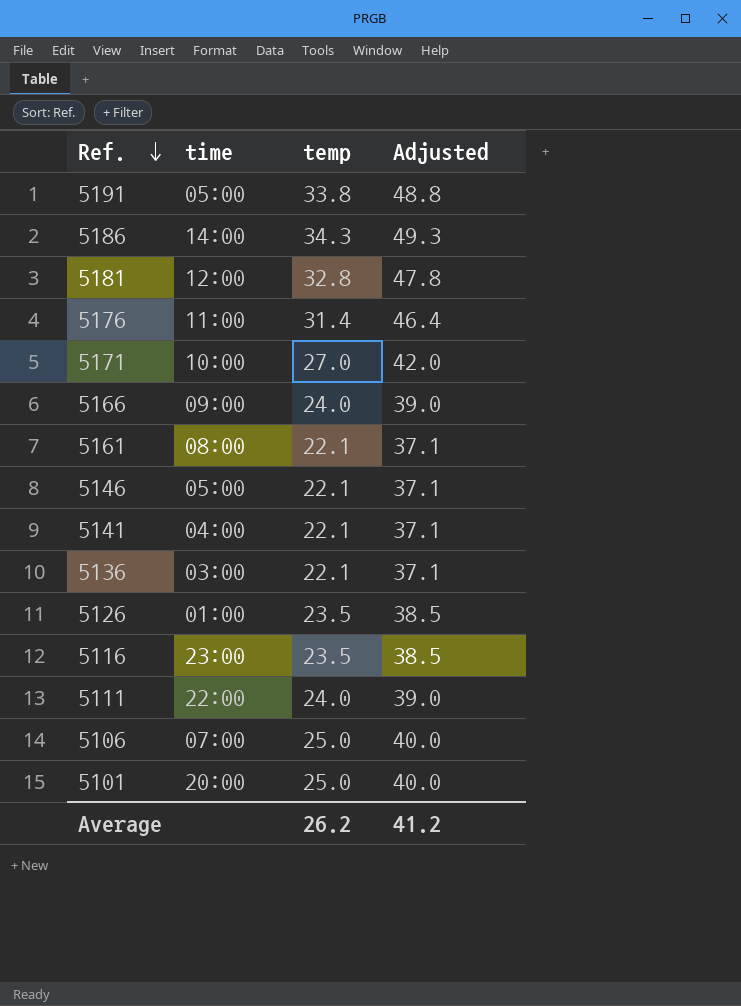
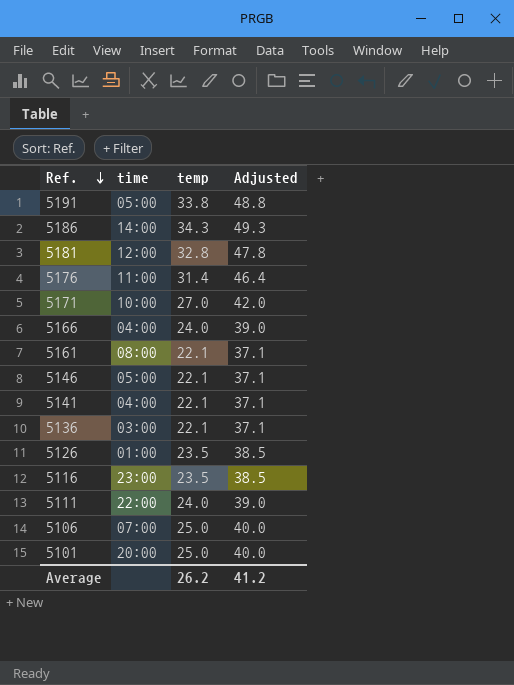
5166 | time: 09:00 -> 04:00

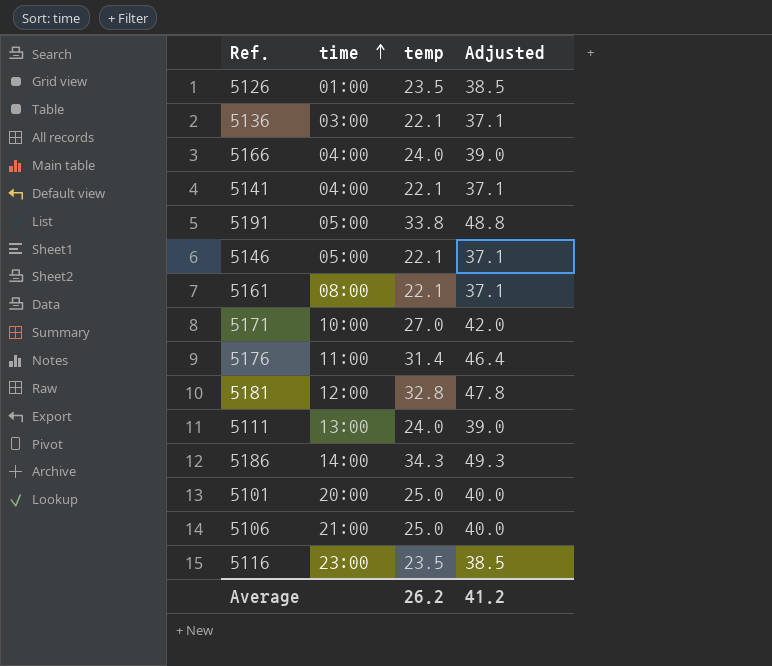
row order: Ref. descending -> time ascending
5111 | time: 22:00 -> 13:00
5106 | time: 07:00 -> 21:00

